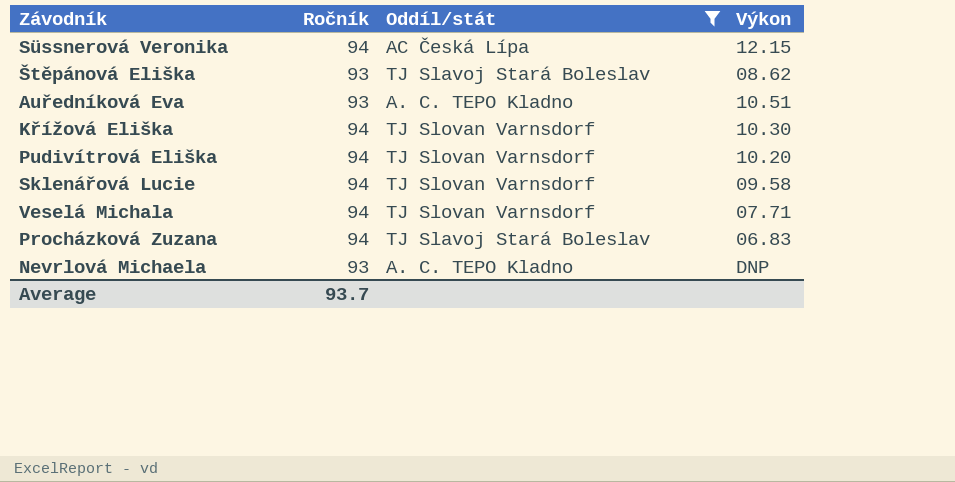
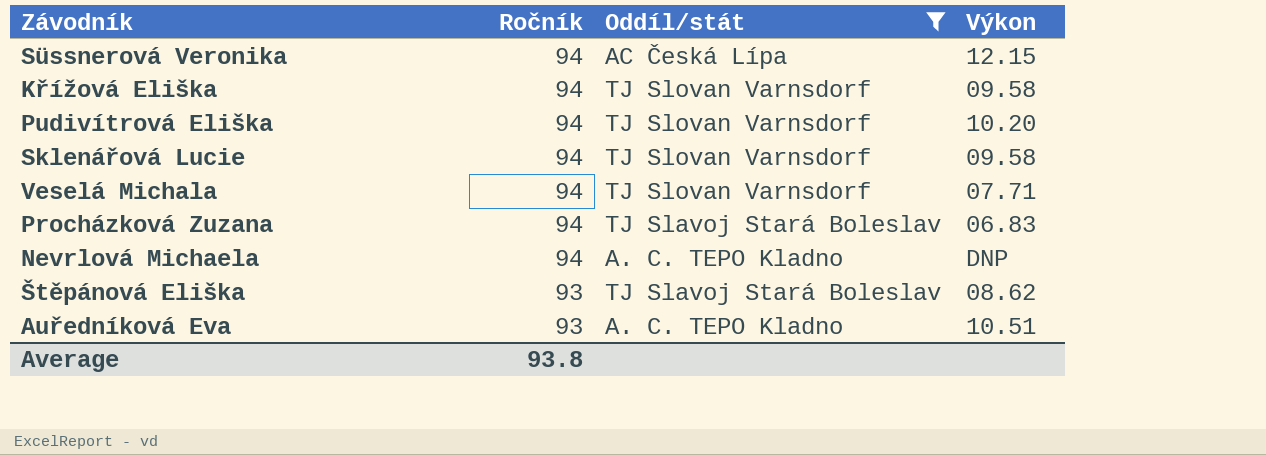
row order: none -> Ročník descending
Křížová Eliška | Výkon: 10.30 -> 09.58
Nevrlová Michaela | Ročník: 93 -> 94
Average | Ročník: 93.7 -> 93.8

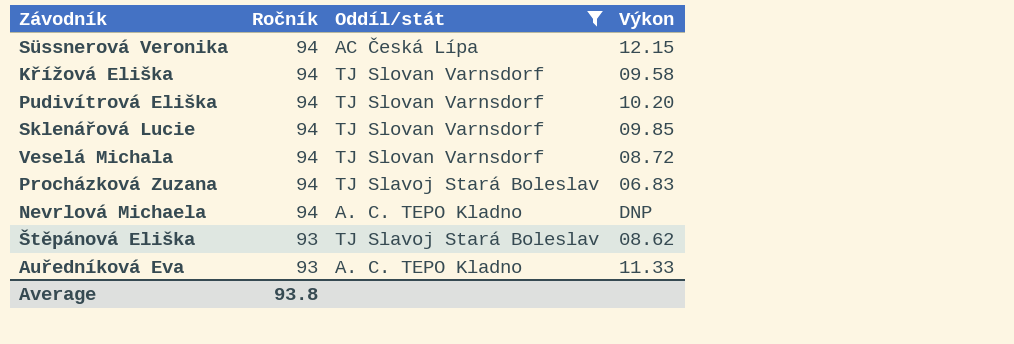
Sklenářová Lucie | Výkon: 09.58 -> 09.85
Veselá Michala | Výkon: 07.71 -> 08.72
Auředníková Eva | Výkon: 10.51 -> 11.33

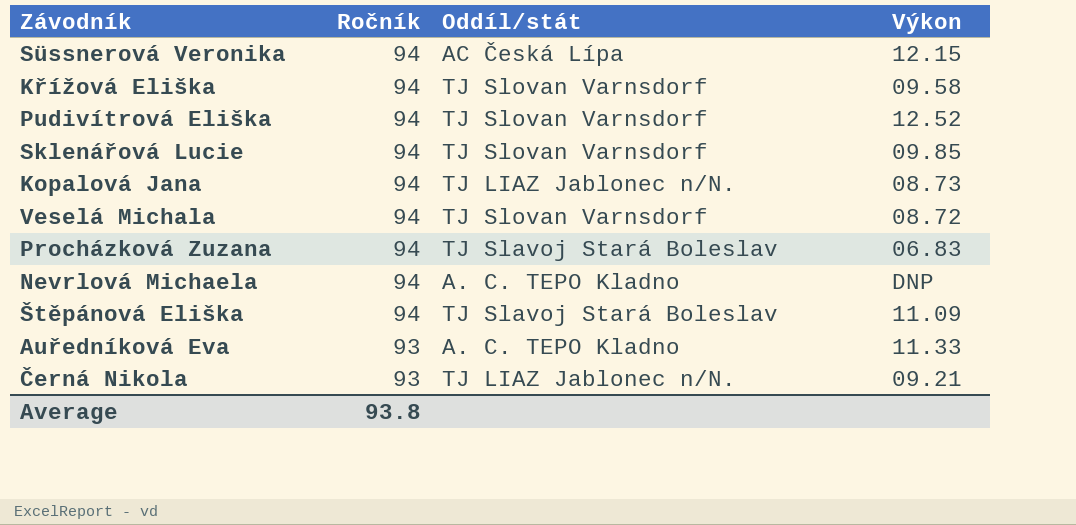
filter: Oddíl/stát != TJ LIAZ Jablonec n/N. -> none
Pudivítrová Eliška | Výkon: 10.20 -> 12.52
Štěpánová Eliška | Ročník: 93 -> 94
Štěpánová Eliška | Výkon: 08.62 -> 11.09

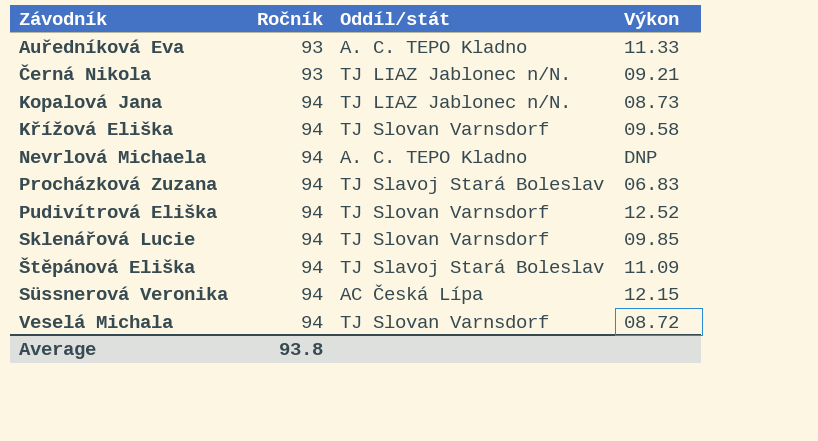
row order: Ročník descending -> Závodník ascending

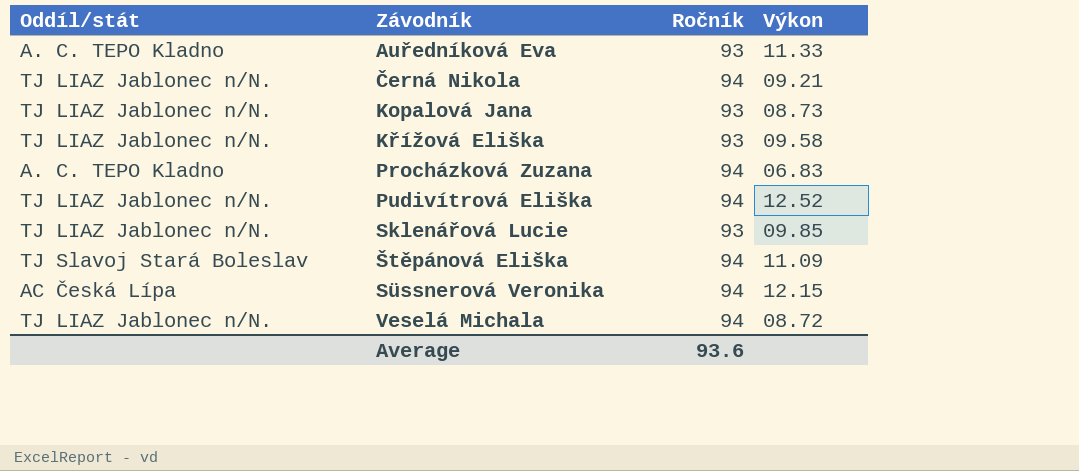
column Oddíl/stát | position: 3 -> 1
row Nevrlová Michaela: 94 | A. C. TEPO Kladno | DNP -> none
Černá Nikola | Ročník: 93 -> 94
Kopalová Jana | Ročník: 94 -> 93
Křížová Eliška | Oddíl/stát: TJ Slovan Varnsdorf -> TJ LIAZ Jablonec n/N.
Křížová Eliška | Ročník: 94 -> 93
Procházková Zuzana | Oddíl/stát: TJ Slavoj Stará Boleslav -> A. C. TEPO Kladno
Pudivítrová Eliška | Oddíl/stát: TJ Slovan Varnsdorf -> TJ LIAZ Jablonec n/N.
Sklenářová Lucie | Oddíl/stát: TJ Slovan Varnsdorf -> TJ LIAZ Jablonec n/N.
Sklenářová Lucie | Ročník: 94 -> 93
Veselá Michala | Oddíl/stát: TJ Slovan Varnsdorf -> TJ LIAZ Jablonec n/N.
Average | Ročník: 93.8 -> 93.6

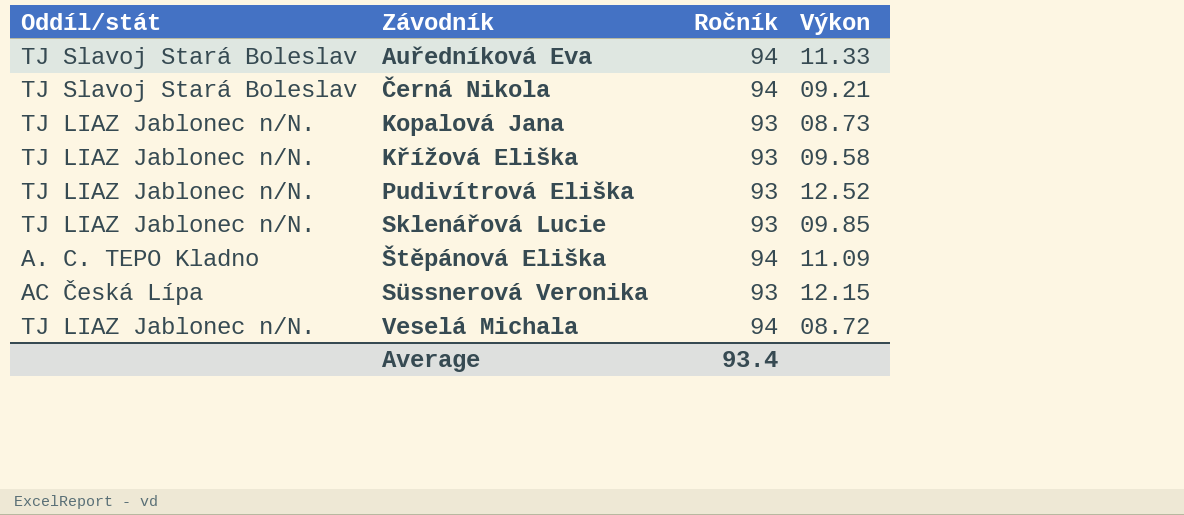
row Procházková Zuzana: A. C. TEPO Kladno | 94 | 06.83 -> none
Auředníková Eva | Oddíl/stát: A. C. TEPO Kladno -> TJ Slavoj Stará Boleslav
Auředníková Eva | Ročník: 93 -> 94
Černá Nikola | Oddíl/stát: TJ LIAZ Jablonec n/N. -> TJ Slavoj Stará Boleslav
Pudivítrová Eliška | Ročník: 94 -> 93
Štěpánová Eliška | Oddíl/stát: TJ Slavoj Stará Boleslav -> A. C. TEPO Kladno
Süssnerová Veronika | Ročník: 94 -> 93
Average | Ročník: 93.6 -> 93.4

